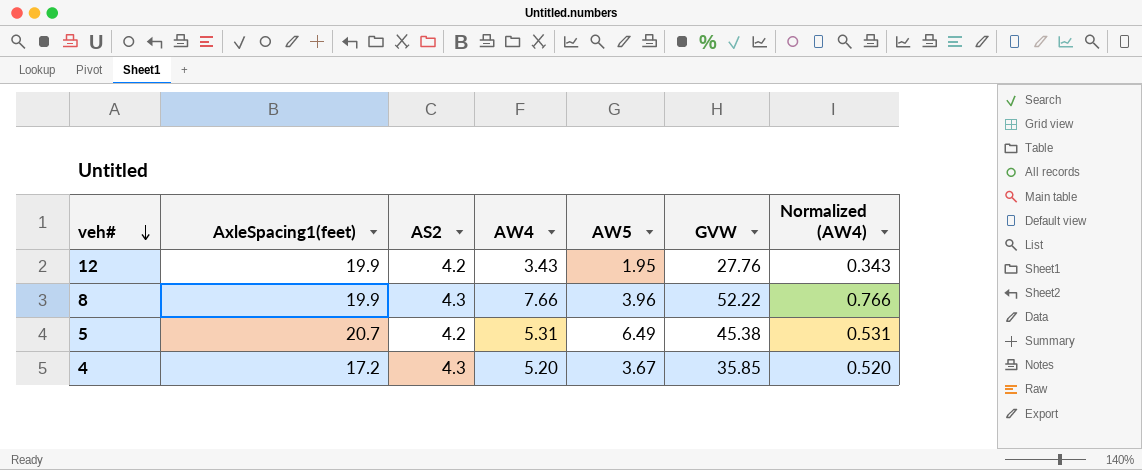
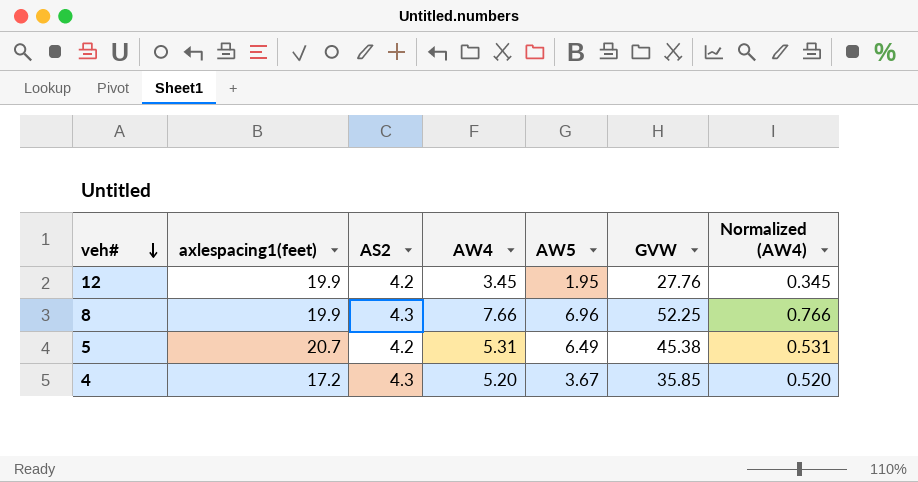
column name: AxleSpacing1(feet) -> axlespacing1(feet)
12 | AW4: 3.43 -> 3.45
12 | Normalized (AW4): 0.343 -> 0.345
8 | AW5: 3.96 -> 6.96
8 | GVW: 52.22 -> 52.25

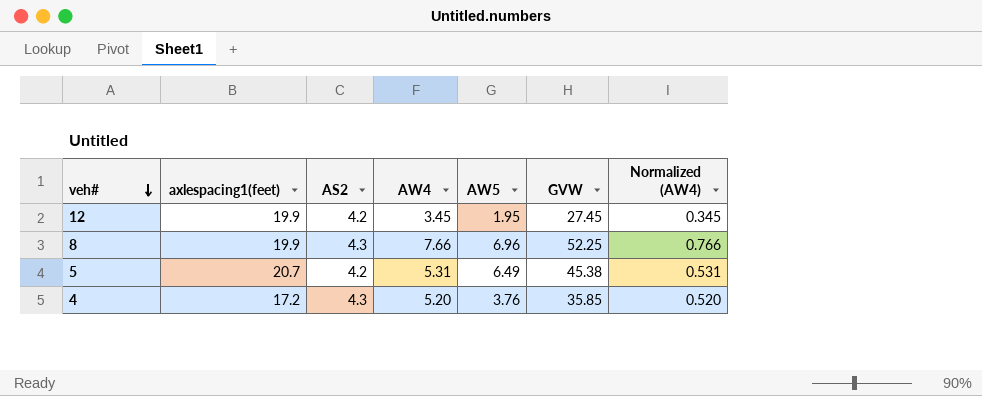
12 | GVW: 27.76 -> 27.45
4 | AW5: 3.67 -> 3.76

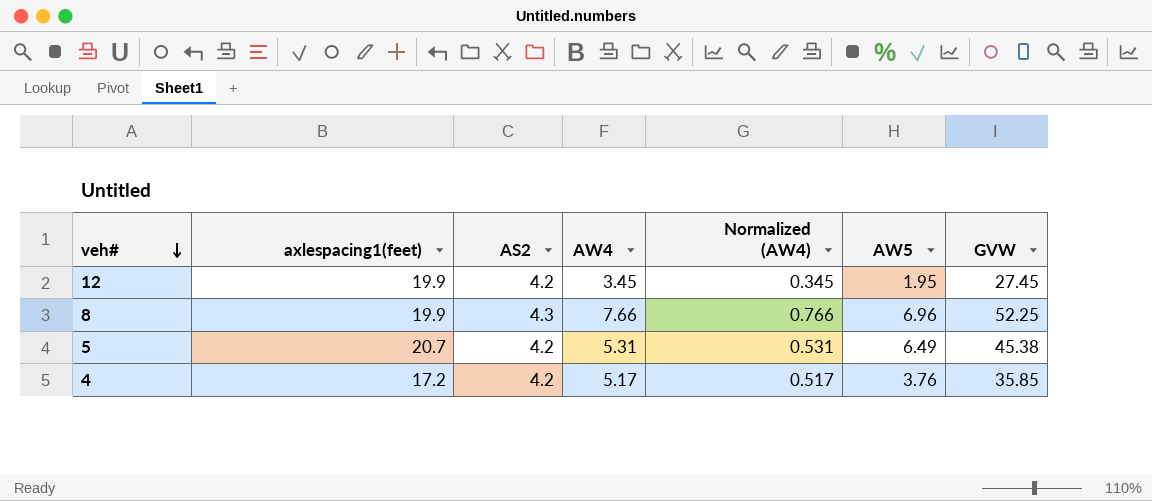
column Normalized (AW4) | position: 7 -> 5
4 | AS2: 4.3 -> 4.2
4 | AW4: 5.20 -> 5.17
4 | Normalized (AW4): 0.520 -> 0.517

